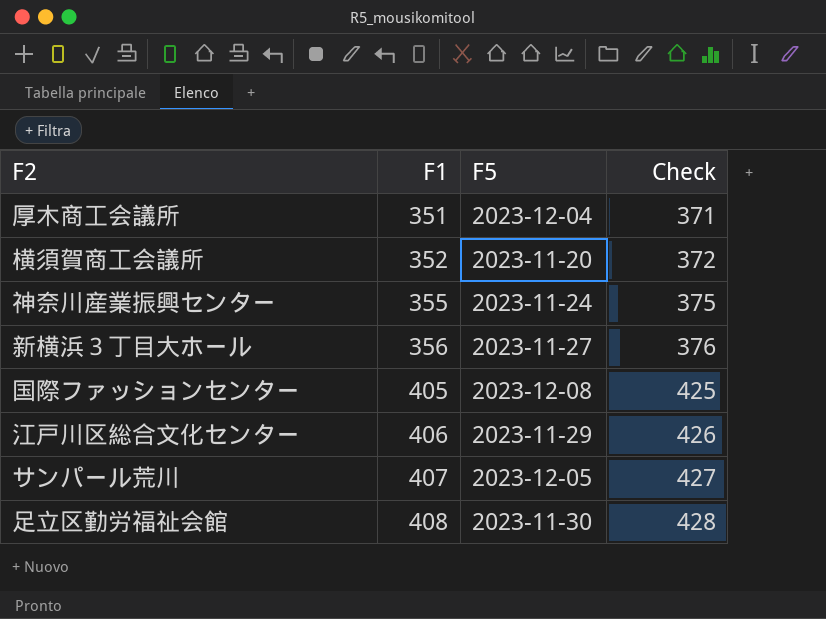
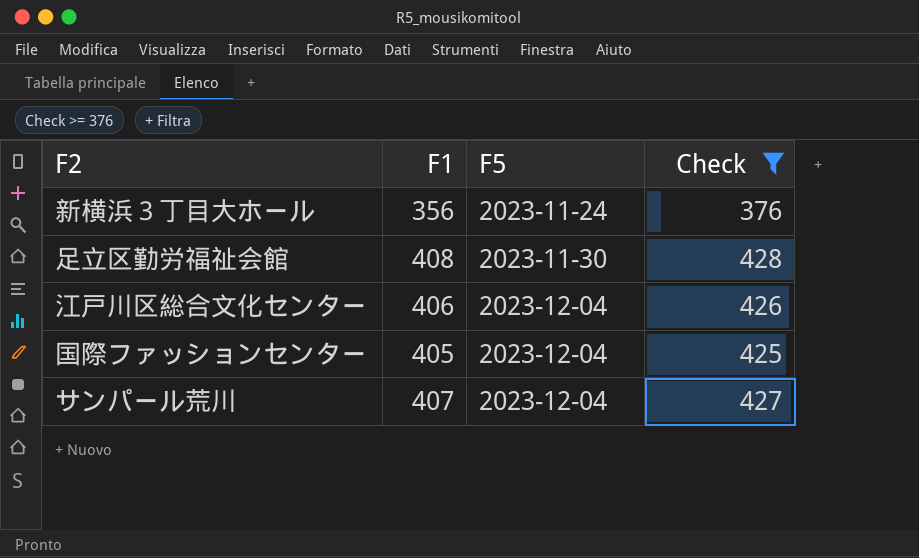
filter: none -> Check >= 376
row order: F1 ascending -> F5 ascending
新横浜３丁目大ホール | F5: 2023-11-27 -> 2023-11-24
江戸川区総合文化センター | F5: 2023-11-29 -> 2023-12-04
国際ファッションセンター | F5: 2023-12-08 -> 2023-12-04
サンパール荒川 | F5: 2023-12-05 -> 2023-12-04

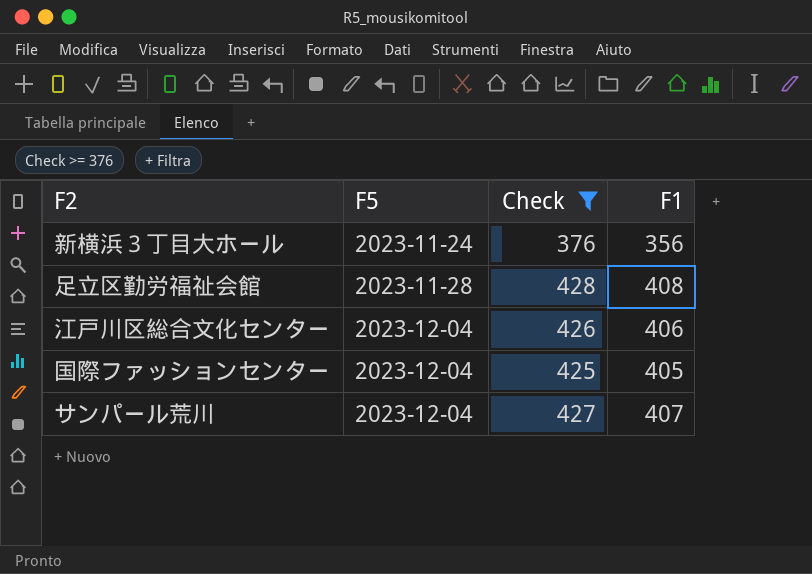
column F1 | position: 2 -> 4
足立区勤労福祉会館 | F5: 2023-11-30 -> 2023-11-28

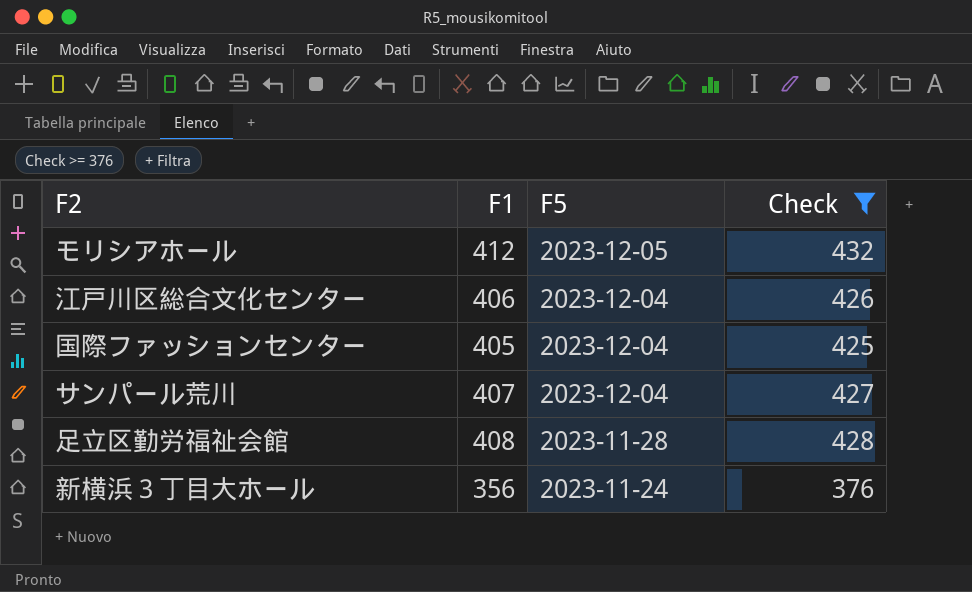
row order: F5 ascending -> F5 descending
column F1 | position: 4 -> 2
row モリシアホール: none -> 412 | 2023-12-05 | 432

